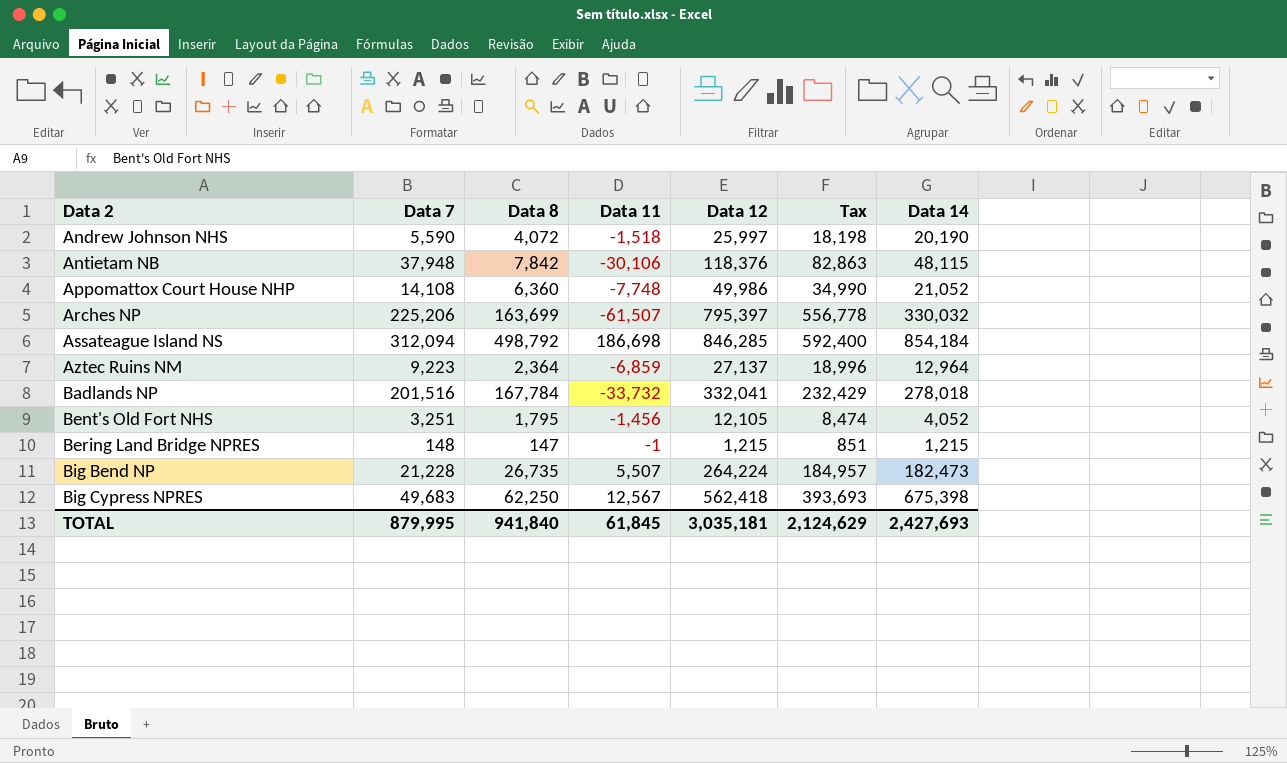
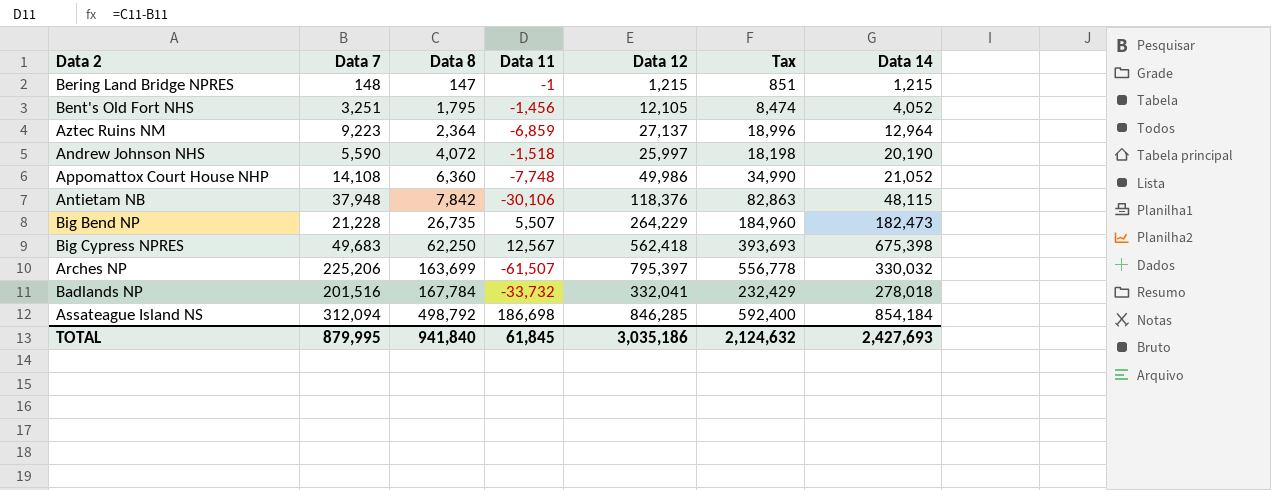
row order: Data 2 ascending -> Data 8 ascending
Big Bend NP | Data 12: 264,224 -> 264,229
Big Bend NP | Tax: 184,957 -> 184,960
TOTAL | Data 12: 3,035,181 -> 3,035,186
TOTAL | Tax: 2,124,629 -> 2,124,632

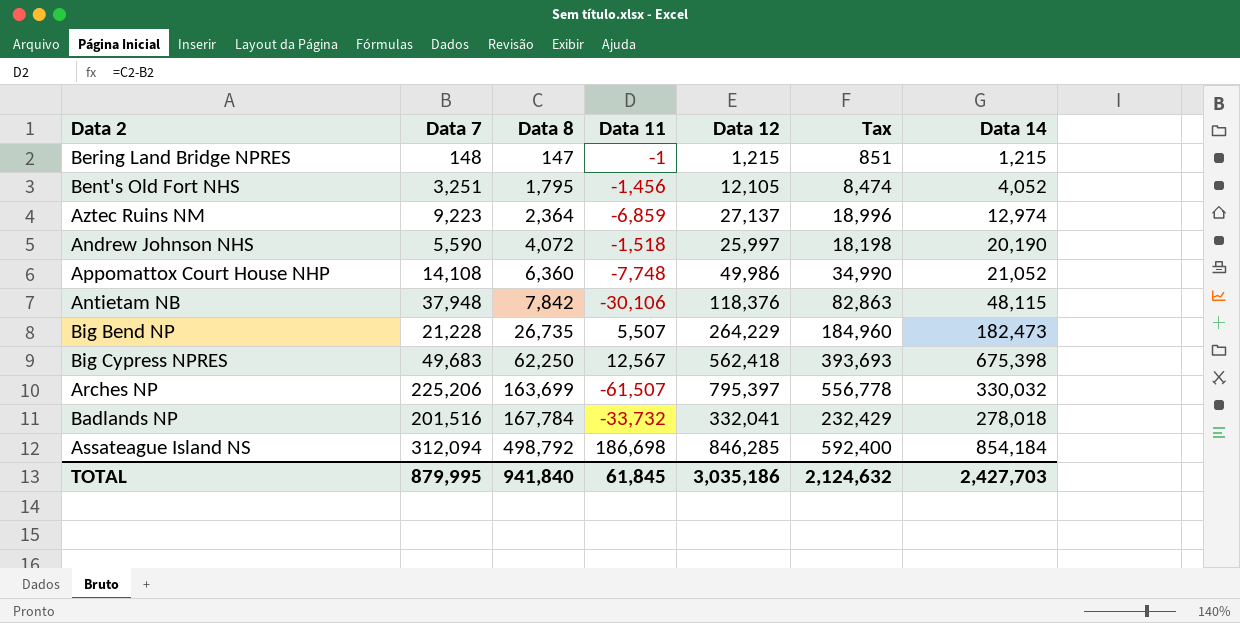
Aztec Ruins NM | Data 14: 12,964 -> 12,974
TOTAL | Data 14: 2,427,693 -> 2,427,703

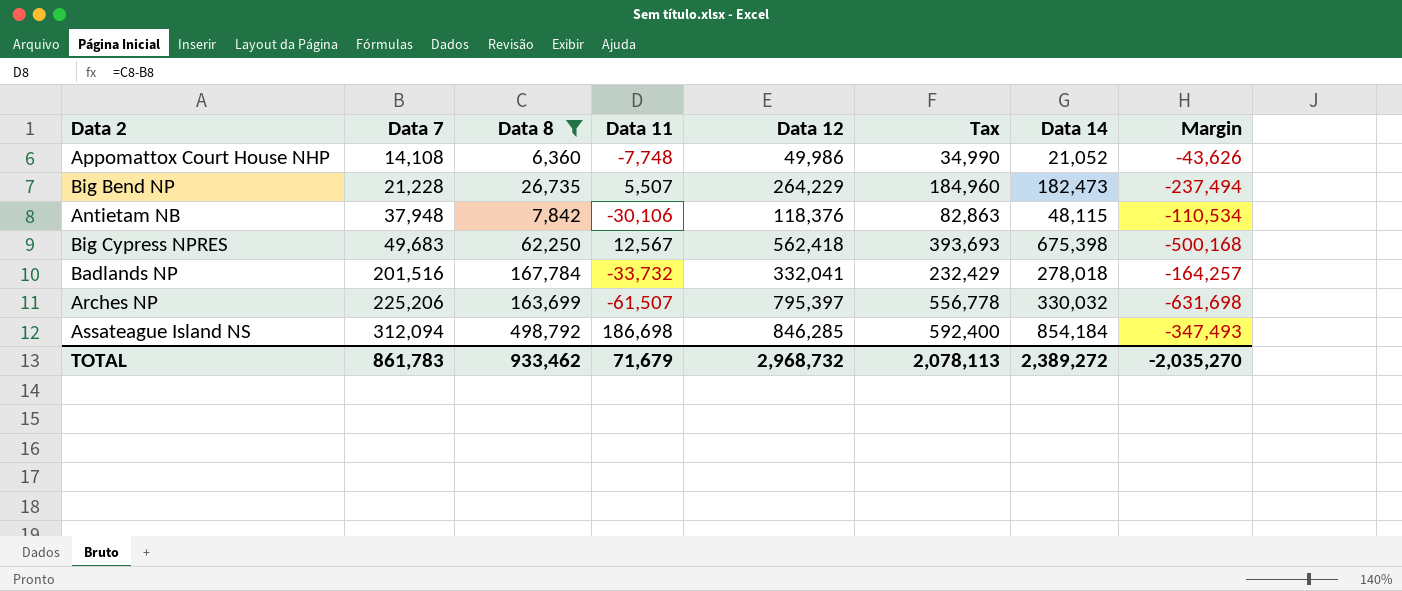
filter: none -> Data 8 >= 6,360
row order: Data 8 ascending -> Data 7 ascending
column Margin | formula: none -> [Data 8] - [Data 12]
TOTAL | Data 7: 879,995 -> 861,783
TOTAL | Data 8: 941,840 -> 933,462
TOTAL | Data 11: 61,845 -> 71,679
TOTAL | Data 12: 3,035,186 -> 2,968,732
TOTAL | Tax: 2,124,632 -> 2,078,113
TOTAL | Data 14: 2,427,703 -> 2,389,272

